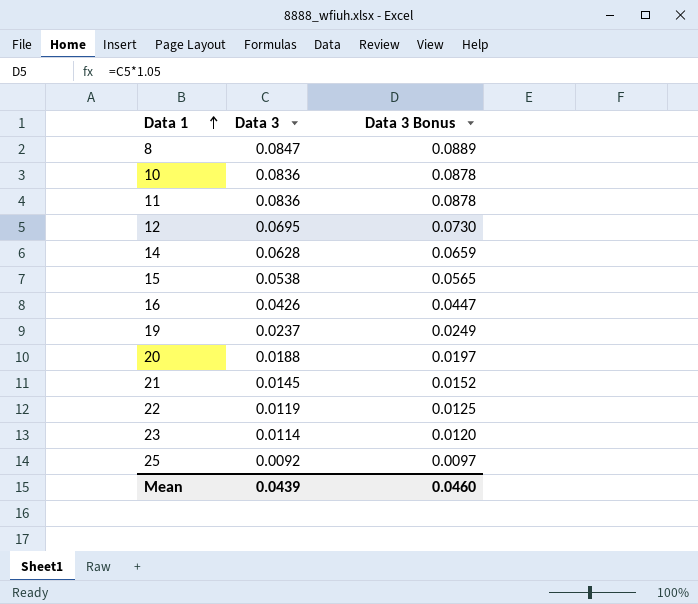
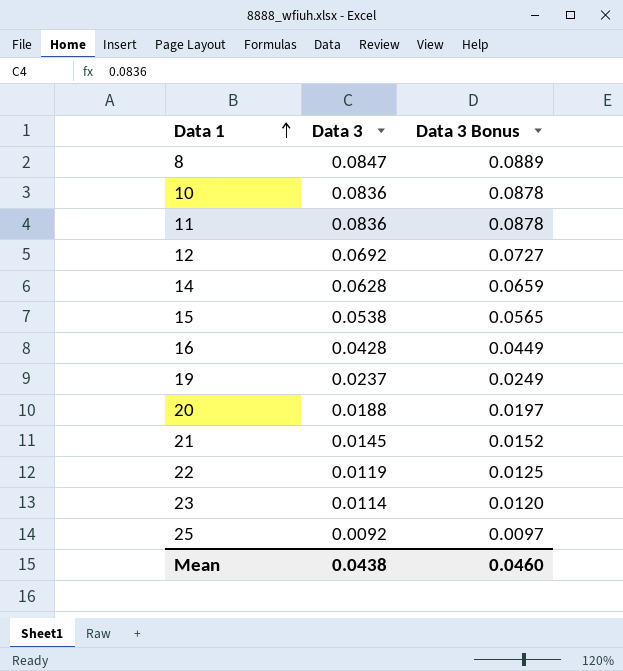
12 | Data 3: 0.0695 -> 0.0692
12 | Data 3 Bonus: 0.0730 -> 0.0727
16 | Data 3: 0.0426 -> 0.0428
16 | Data 3 Bonus: 0.0447 -> 0.0449
Mean | Data 3: 0.0439 -> 0.0438

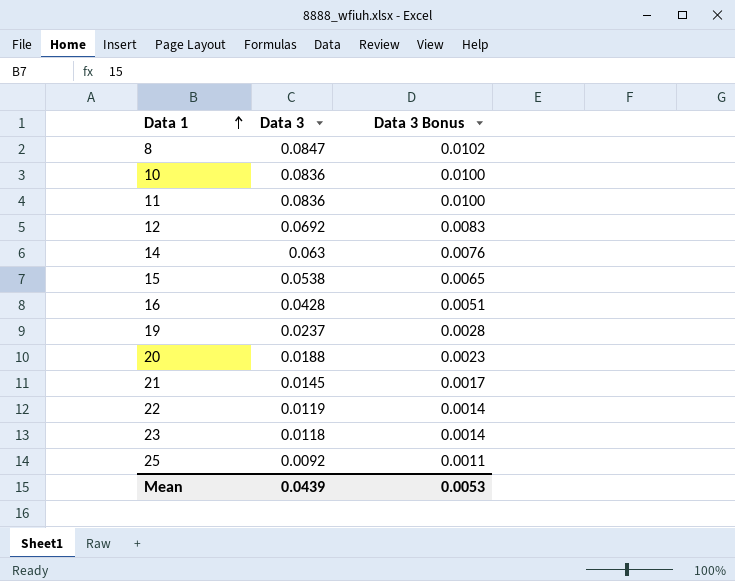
column Data 3 Bonus | formula: [Data 3] * 1.05 -> [Data 3] * 0.12
14 | Data 3: 0.0628 -> 0.063
23 | Data 3: 0.0114 -> 0.0118
Mean | Data 3: 0.0438 -> 0.0439
Mean | Data 3 Bonus: 0.0460 -> 0.0053

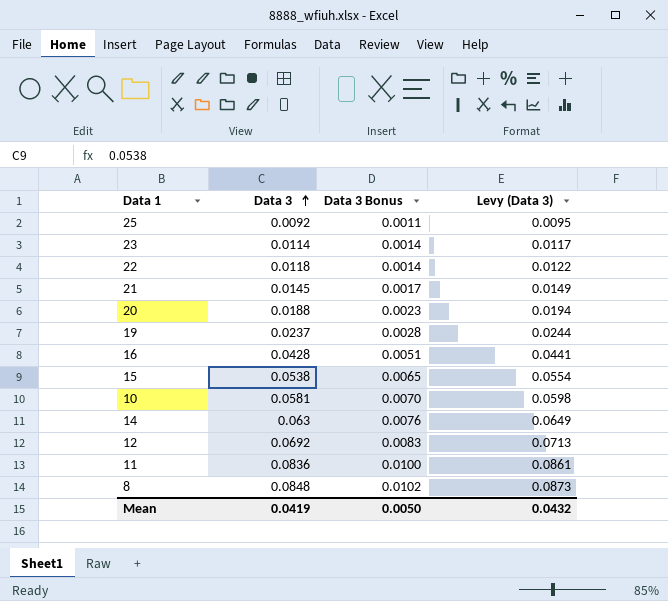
row order: Data 1 ascending -> Data 3 ascending
column Levy (Data 3) | formula: none -> [Data 3] * 1.03
23 | Data 3: 0.0118 -> 0.0114
22 | Data 3: 0.0119 -> 0.0118
10 | Data 3: 0.0836 -> 0.0581
10 | Data 3 Bonus: 0.0100 -> 0.0070
8 | Data 3: 0.0847 -> 0.0848
Mean | Data 3: 0.0439 -> 0.0419
Mean | Data 3 Bonus: 0.0053 -> 0.0050

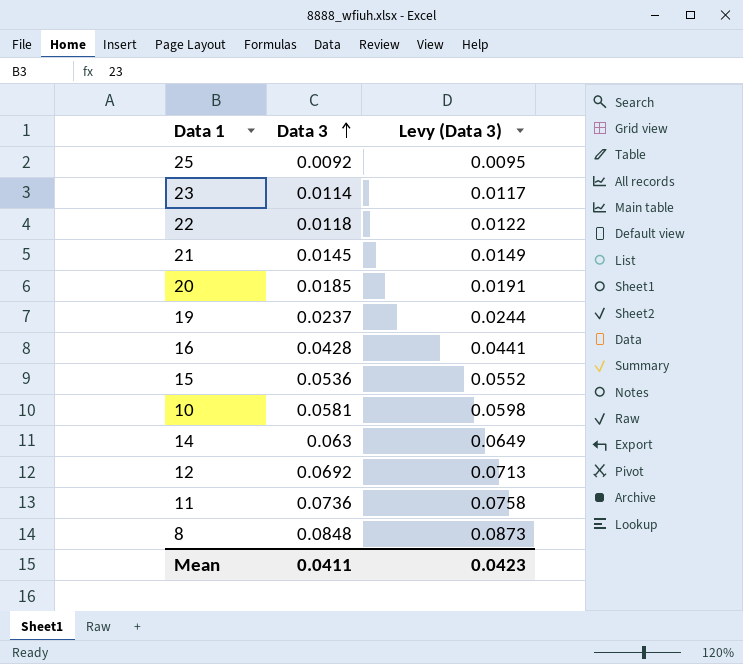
column Data 3 Bonus | formula: [Data 3] * 0.12 -> none
20 | Data 3: 0.0188 -> 0.0185
20 | Levy (Data 3): 0.0194 -> 0.0191
15 | Data 3: 0.0538 -> 0.0536
15 | Levy (Data 3): 0.0554 -> 0.0552
11 | Data 3: 0.0836 -> 0.0736
11 | Levy (Data 3): 0.0861 -> 0.0758
Mean | Data 3: 0.0419 -> 0.0411
Mean | Levy (Data 3): 0.0432 -> 0.0423

